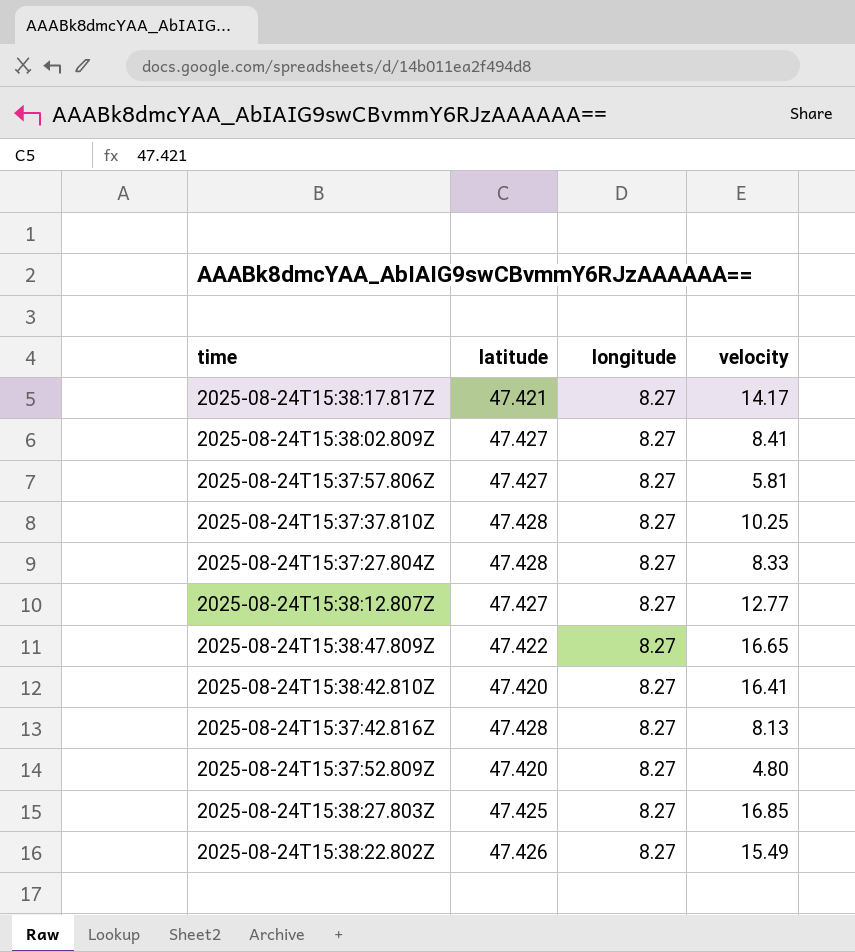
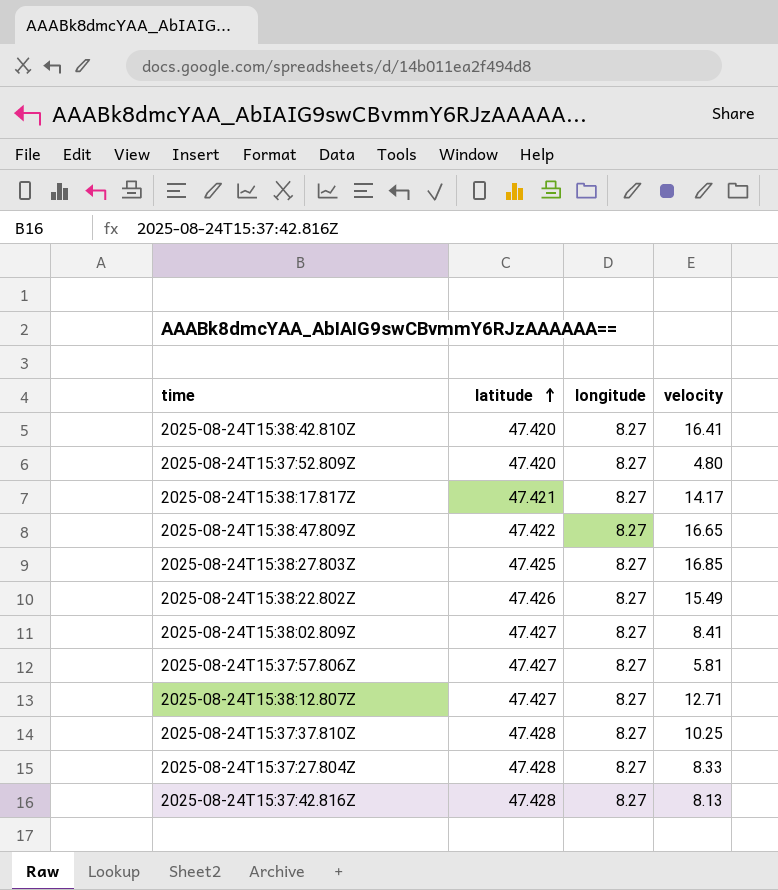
row order: none -> latitude ascending
2025-08-24T15:38:12.807Z | velocity: 12.77 -> 12.71

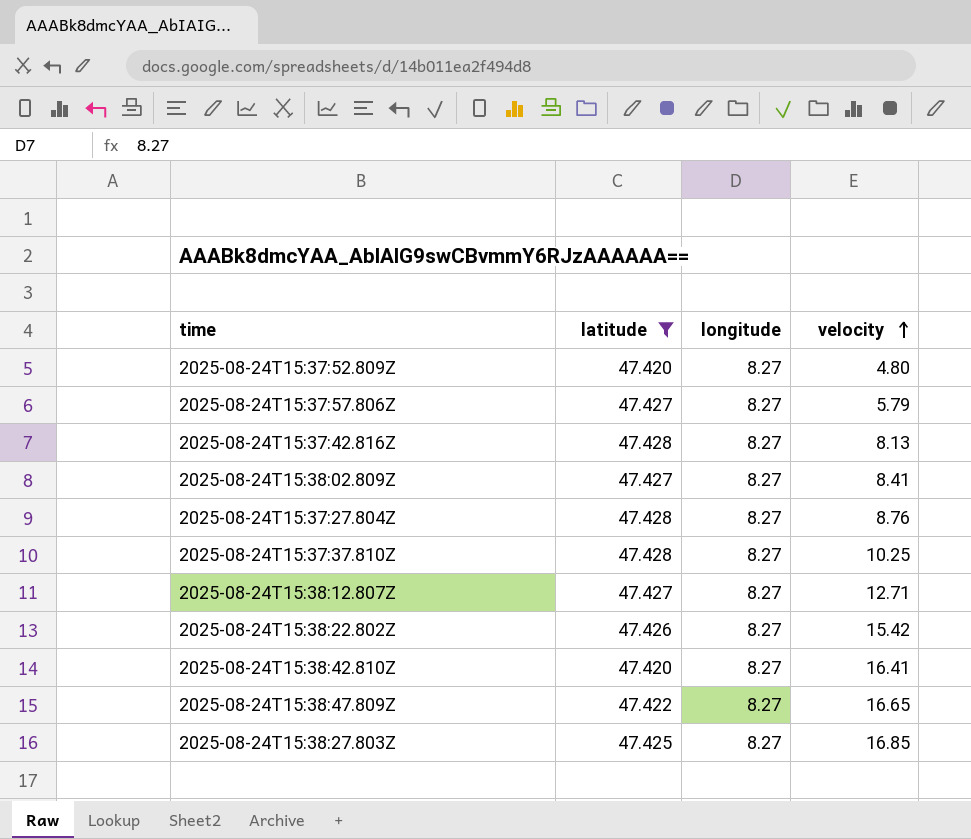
filter: none -> latitude != 47.421
row order: latitude ascending -> velocity ascending
2025-08-24T15:37:57.806Z | velocity: 5.81 -> 5.79
2025-08-24T15:37:27.804Z | velocity: 8.33 -> 8.76
2025-08-24T15:38:22.802Z | velocity: 15.49 -> 15.42

